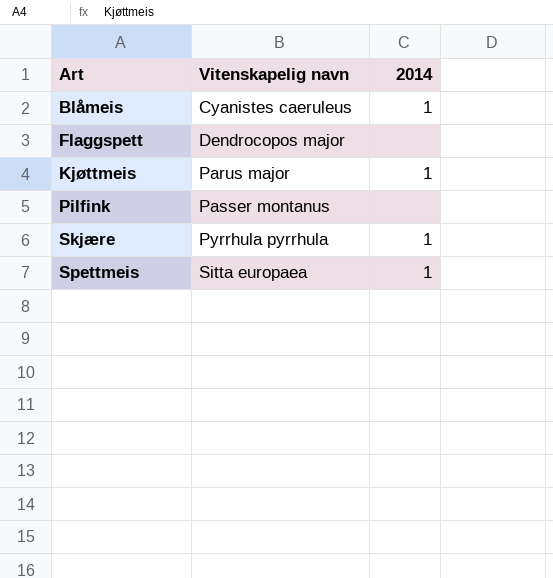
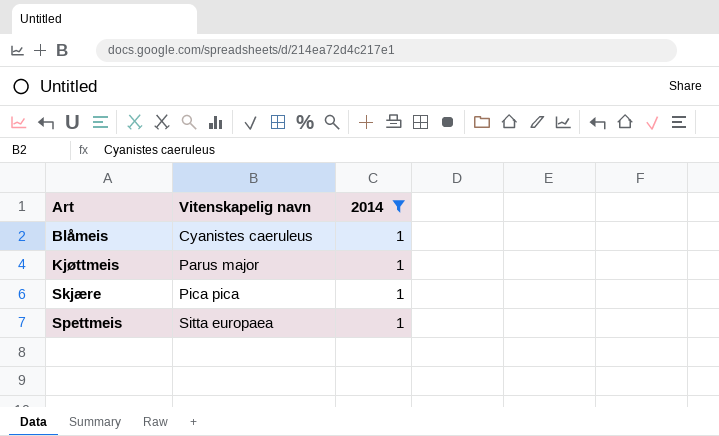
filter: none -> 2014 = 1
Skjære | Vitenskapelig navn: Pyrrhula pyrrhula -> Pica pica

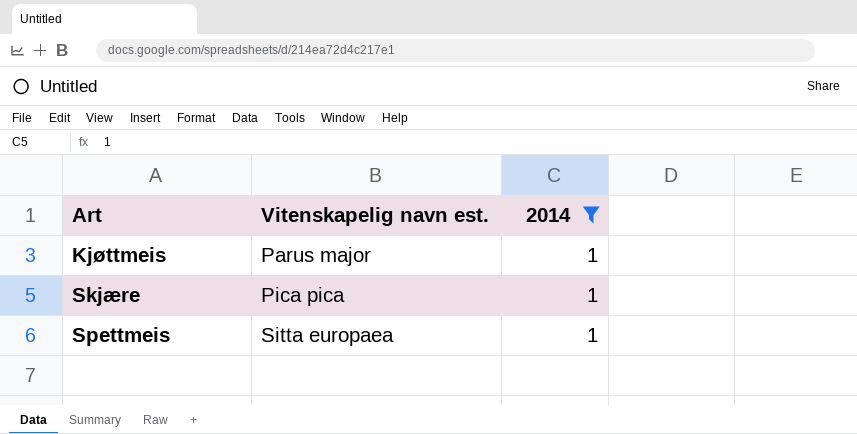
column name: Vitenskapelig navn -> Vitenskapelig navn est.
row Blåmeis: Cyanistes caeruleus | 1 -> none

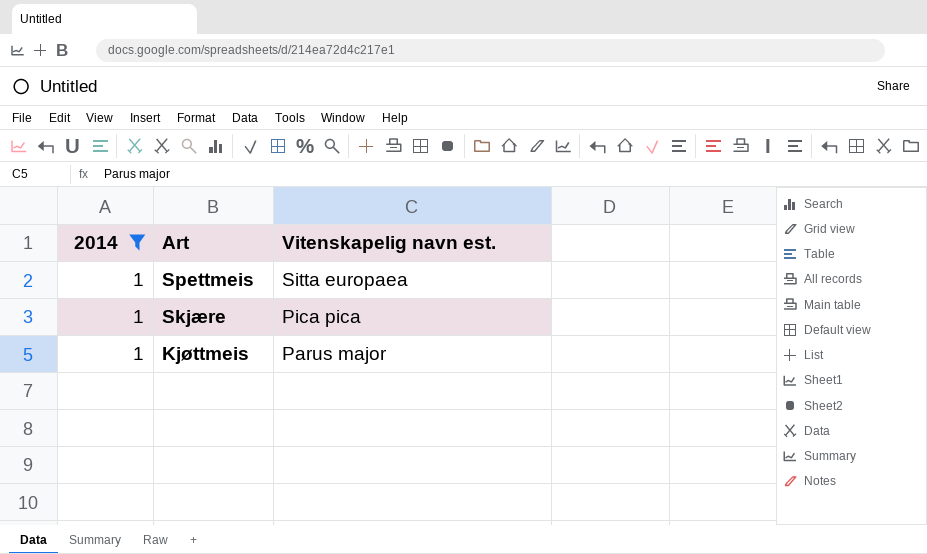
row order: Art ascending -> Art descending
column 2014 | position: 3 -> 1

